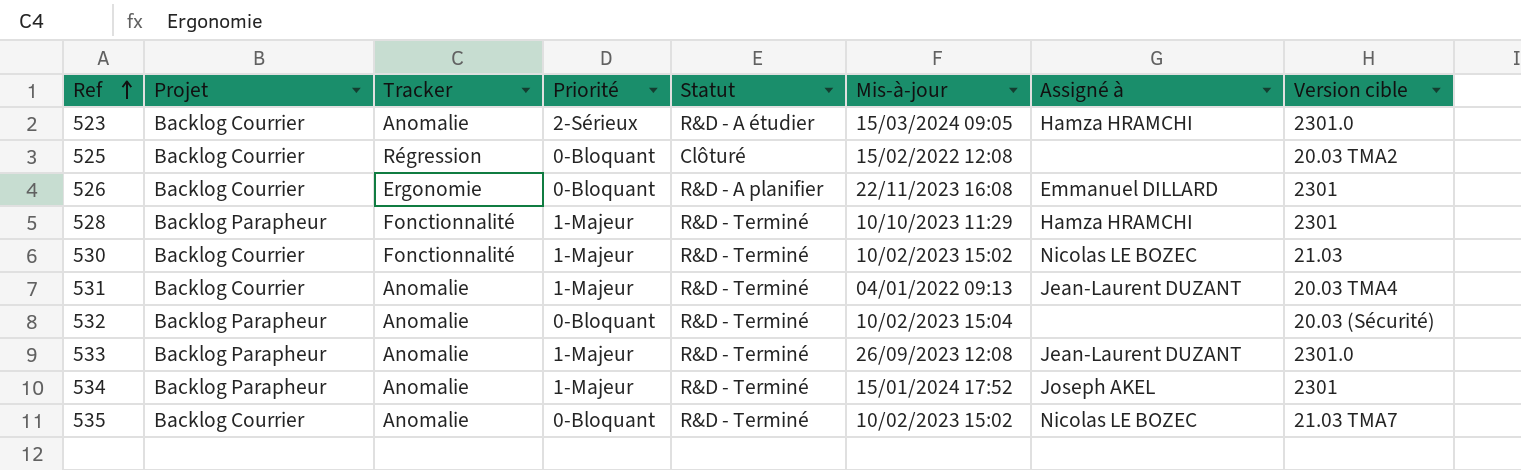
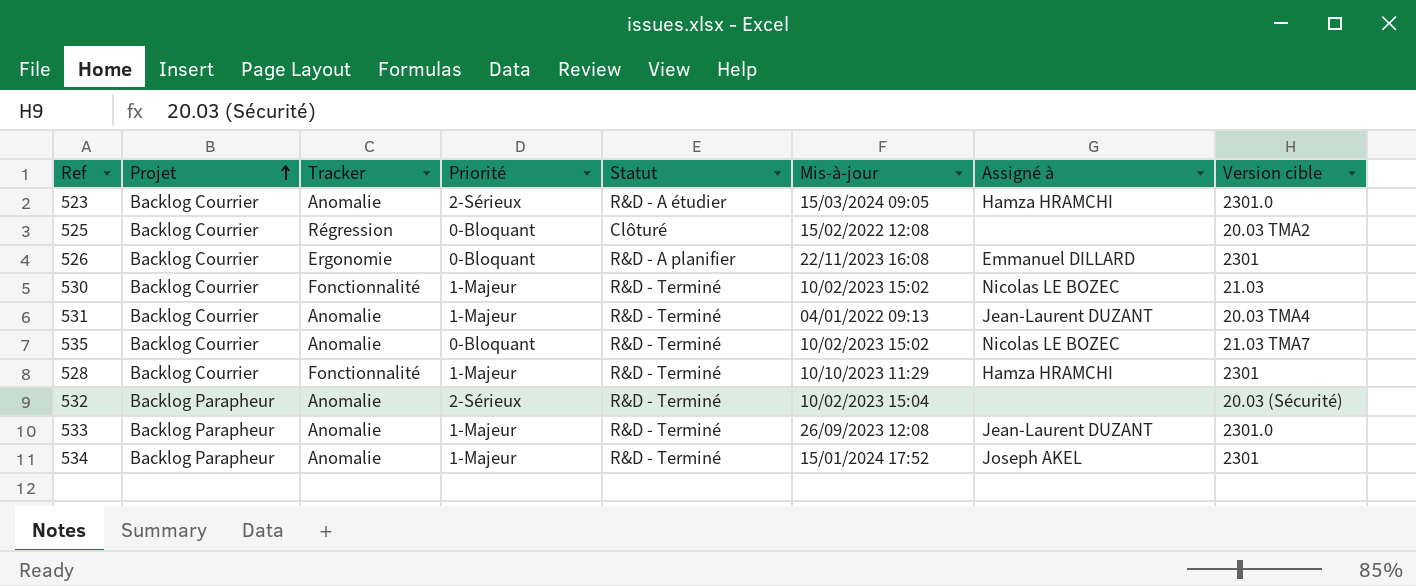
row order: Ref ascending -> Projet ascending
528 | Projet: Backlog Parapheur -> Backlog Courrier
532 | Priorité: 0-Bloquant -> 2-Sérieux

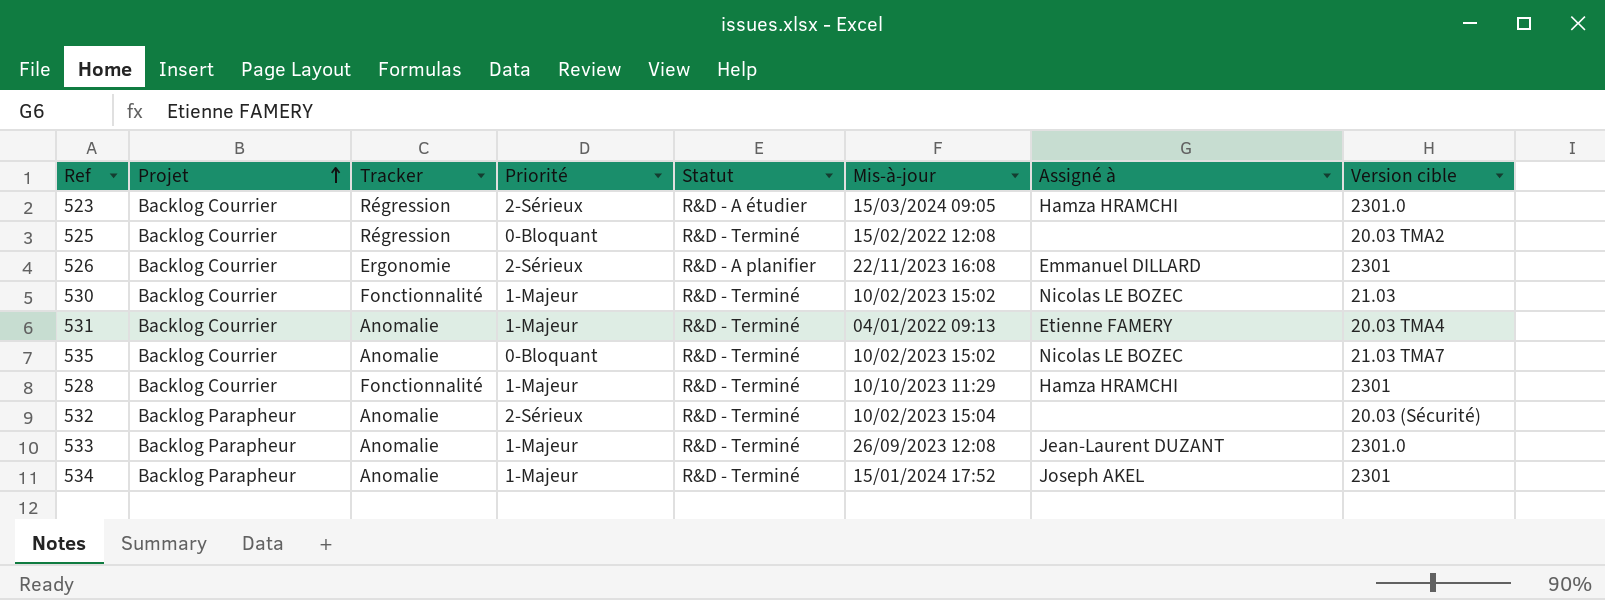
523 | Tracker: Anomalie -> Régression
525 | Statut: Clôturé -> R&D - Terminé
526 | Priorité: 0-Bloquant -> 2-Sérieux
531 | Assigné à: Jean-Laurent DUZANT -> Etienne FAMERY

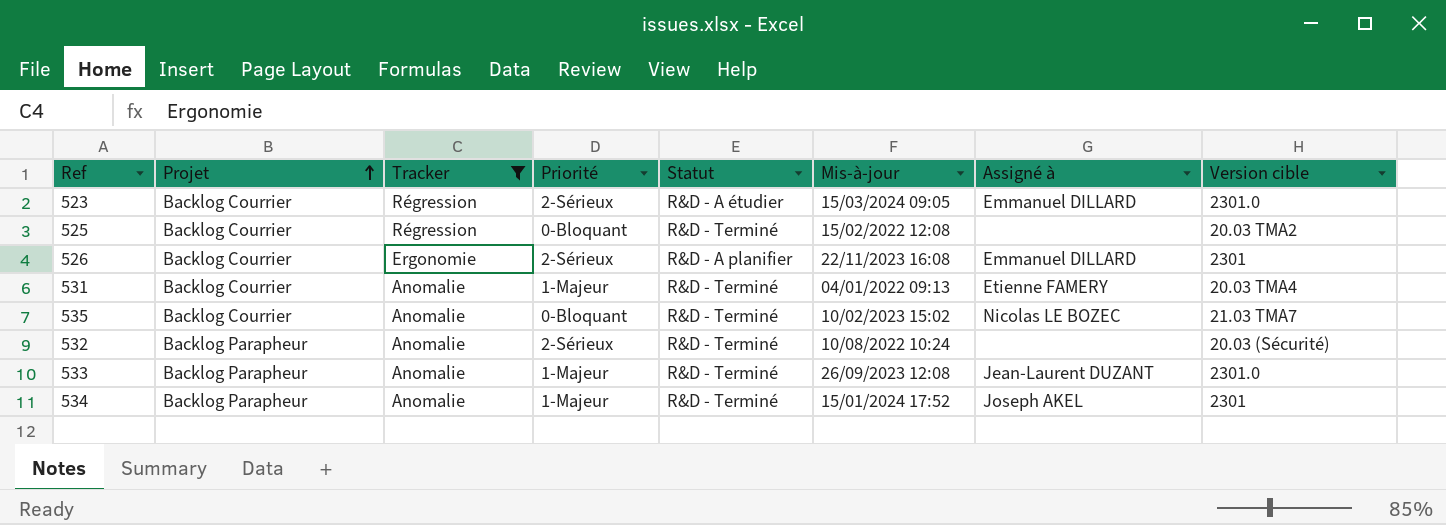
filter: none -> Tracker != Fonctionnalité
523 | Assigné à: Hamza HRAMCHI -> Emmanuel DILLARD
532 | Mis-à-jour: 10/02/2023 15:04 -> 10/08/2022 10:24

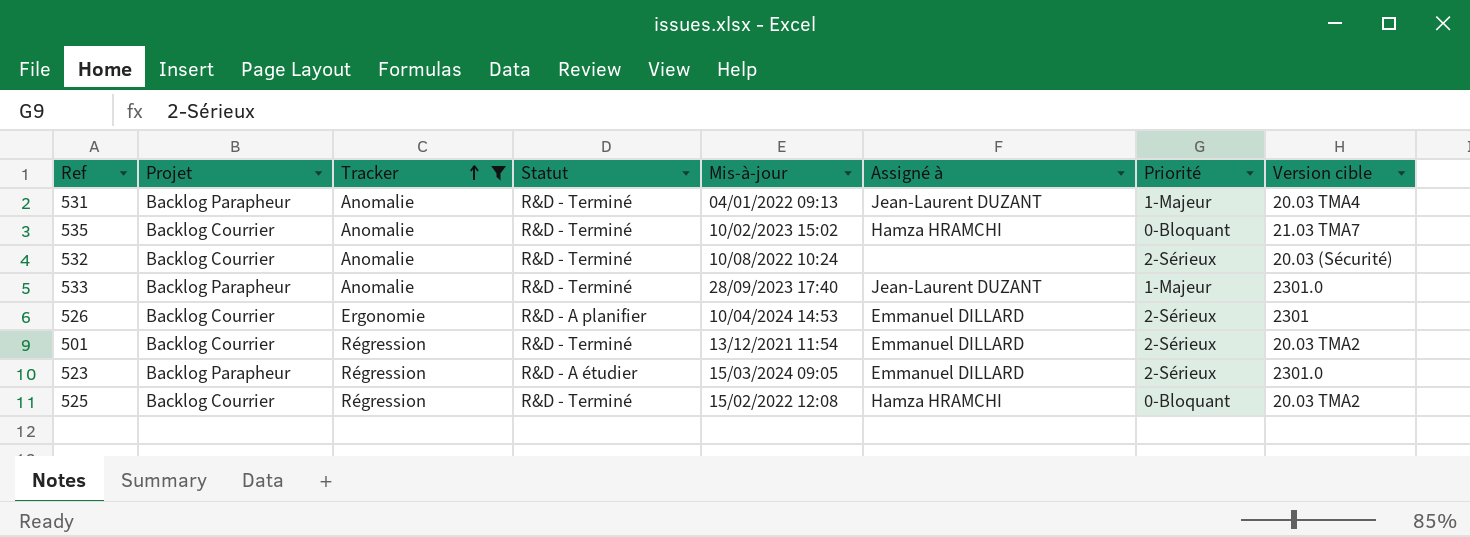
row order: Projet ascending -> Tracker ascending
column Priorité | position: 4 -> 7
row 534: Backlog Parapheur | Anomalie | 1-Majeur | R&D - Terminé | 15/01/2024 17:52 | Joseph AKEL | 2301 -> none
531 | Projet: Backlog Courrier -> Backlog Parapheur
531 | Assigné à: Etienne FAMERY -> Jean-Laurent DUZANT
535 | Assigné à: Nicolas LE BOZEC -> Hamza HRAMCHI
532 | Projet: Backlog Parapheur -> Backlog Courrier
533 | Mis-à-jour: 26/09/2023 12:08 -> 28/09/2023 17:40
526 | Mis-à-jour: 22/11/2023 16:08 -> 10/04/2024 14:53
row 501: none -> Backlog Courrier | Régression | R&D - Terminé | 13/12/2021 11:54 | Emmanuel DILLARD | 2-Sérieux | 20.03 TMA2
523 | Projet: Backlog Courrier -> Backlog Parapheur
525 | Assigné à: none -> Hamza HRAMCHI

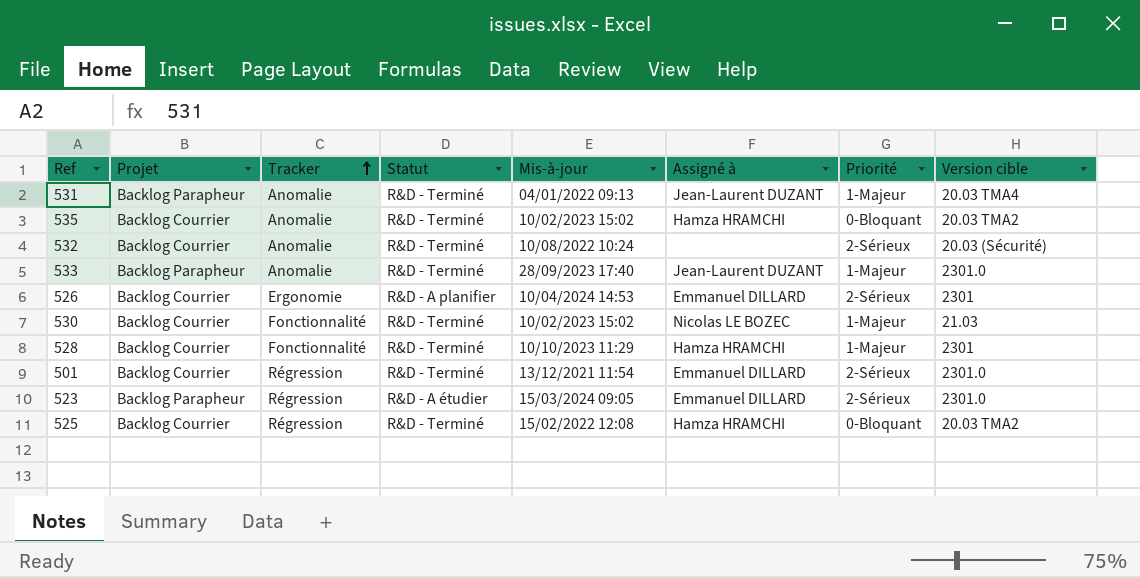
filter: Tracker != Fonctionnalité -> none
535 | Version cible: 21.03 TMA7 -> 20.03 TMA2
501 | Version cible: 20.03 TMA2 -> 2301.0

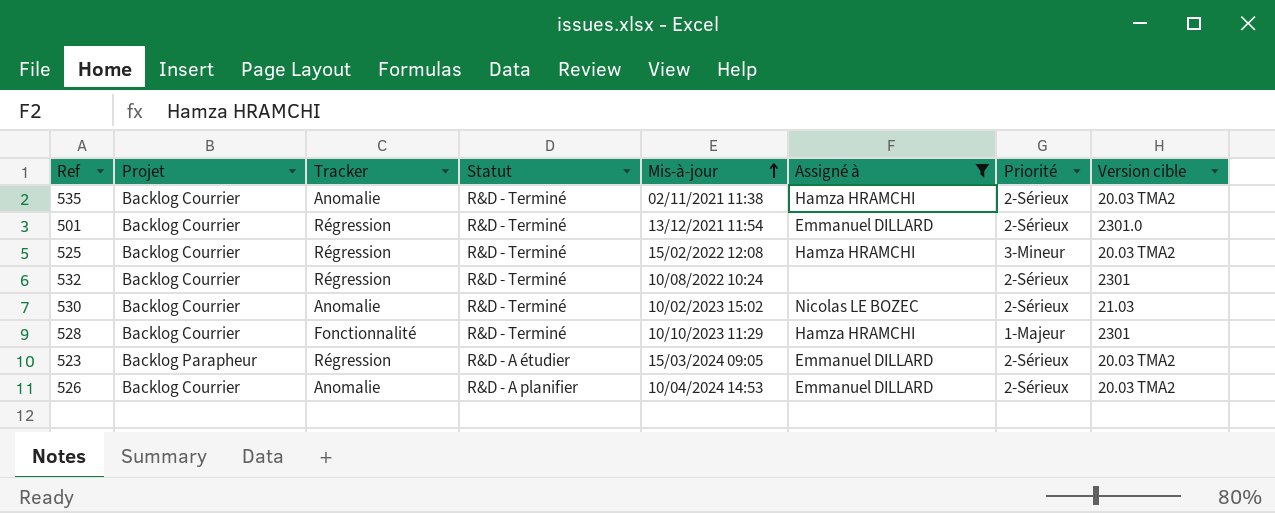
filter: none -> Assigné à != Jean-Laurent DUZANT
row order: Tracker ascending -> Mis-à-jour ascending
535 | Mis-à-jour: 10/02/2023 15:02 -> 02/11/2021 11:38
535 | Priorité: 0-Bloquant -> 2-Sérieux
525 | Priorité: 0-Bloquant -> 3-Mineur
532 | Tracker: Anomalie -> Régression
532 | Version cible: 20.03 (Sécurité) -> 2301
530 | Tracker: Fonctionnalité -> Anomalie
530 | Priorité: 1-Majeur -> 2-Sérieux
523 | Version cible: 2301.0 -> 20.03 TMA2
526 | Tracker: Ergonomie -> Anomalie
526 | Version cible: 2301 -> 20.03 TMA2

